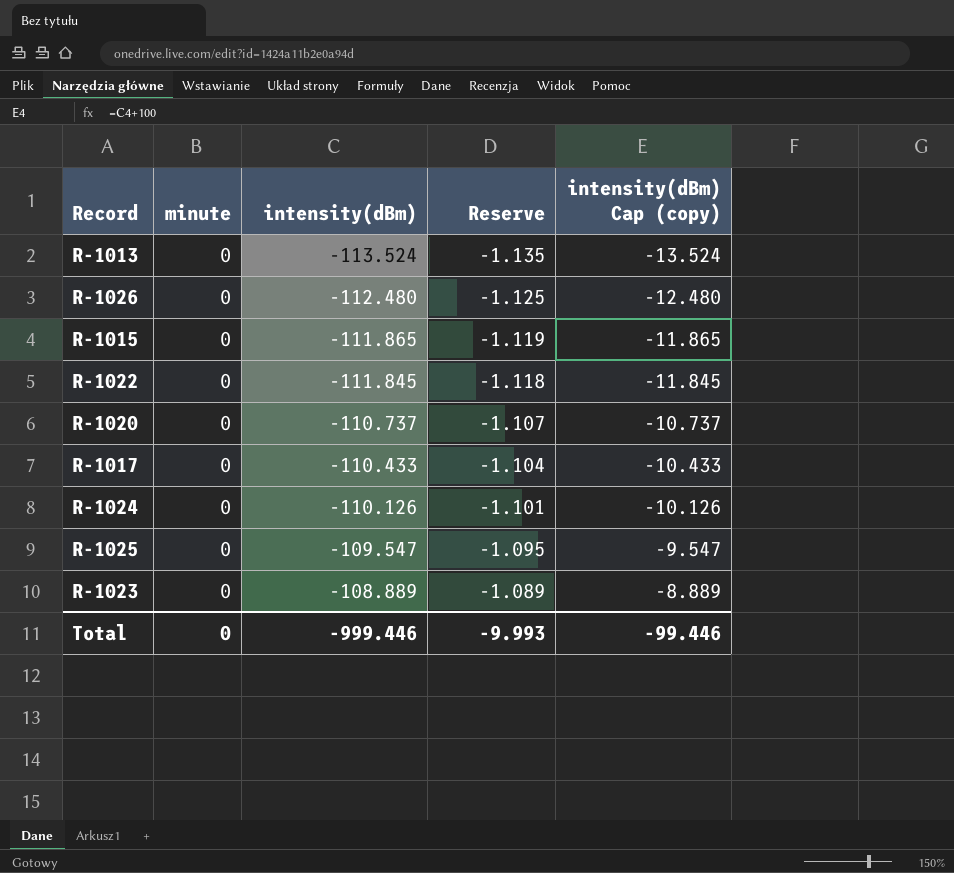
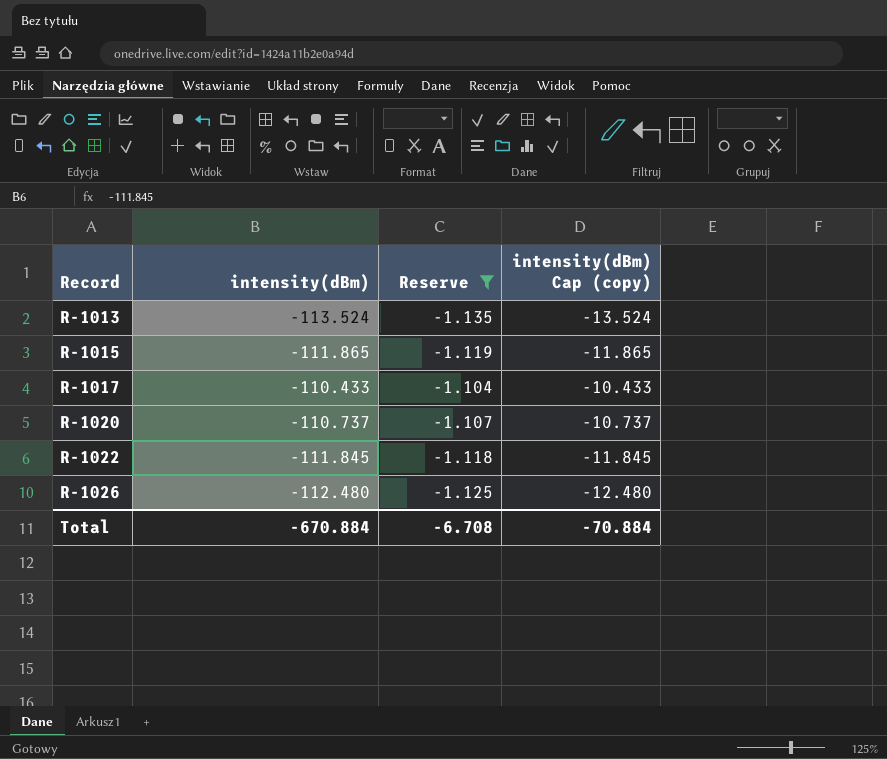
filter: none -> Reserve <= -1.104
row order: intensity(dBm) ascending -> Record ascending
column minute | position: 2 -> none
Total | intensity(dBm): -999.446 -> -670.884
Total | Reserve: -9.993 -> -6.708
Total | intensity(dBm) Cap (copy): -99.446 -> -70.884

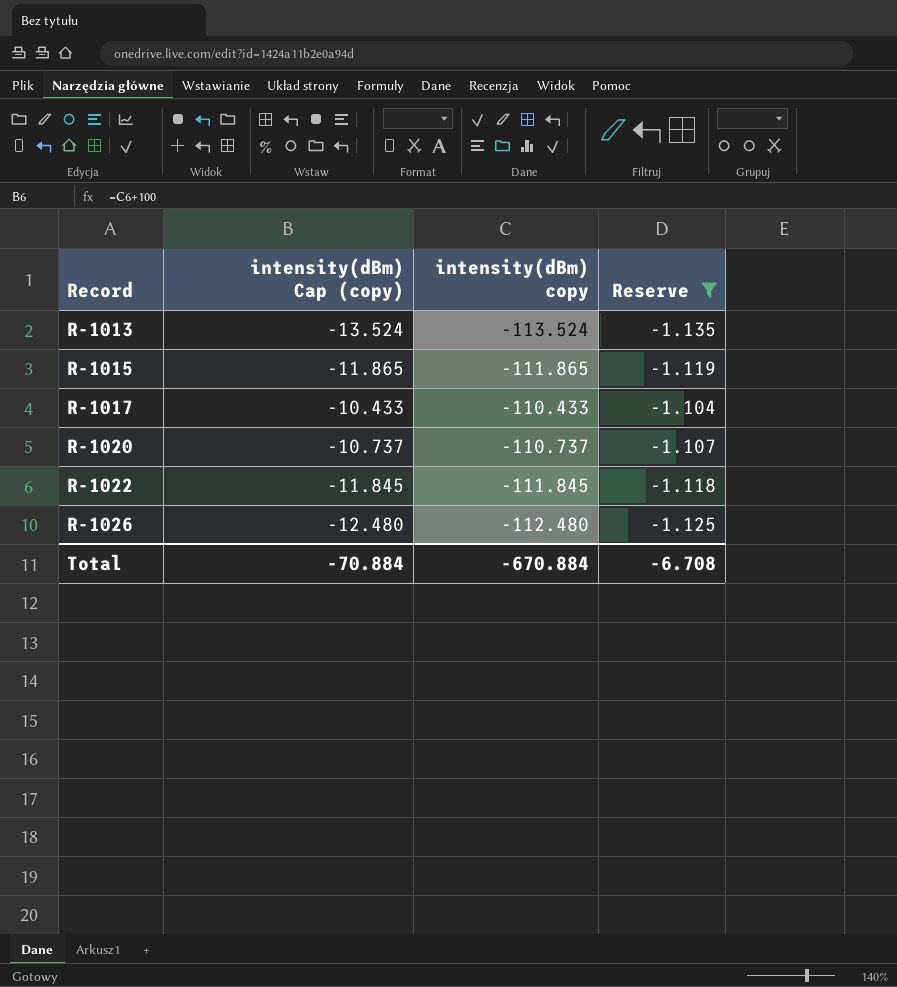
column intensity(dBm) Cap (copy) | position: 4 -> 2
column name: intensity(dBm) -> intensity(dBm) copy

